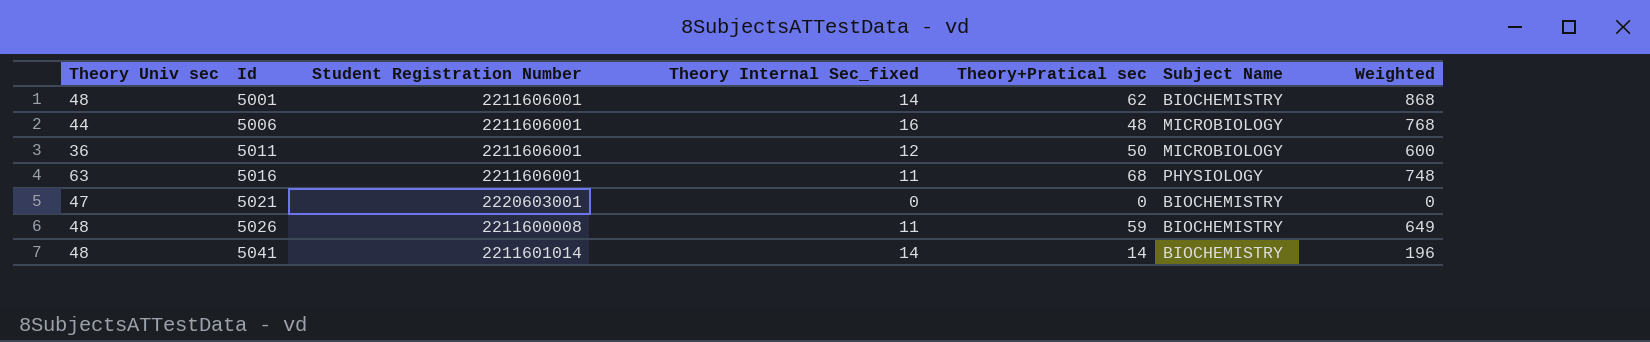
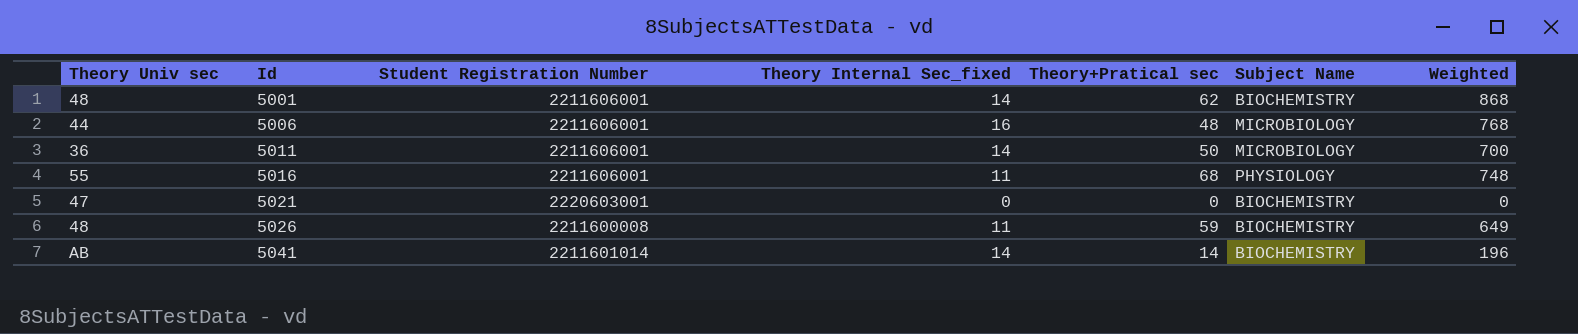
5011 | Theory Internal Sec_fixed: 12 -> 14
5011 | Weighted: 600 -> 700
5016 | Theory Univ sec: 63 -> 55
5041 | Theory Univ sec: 48 -> AB

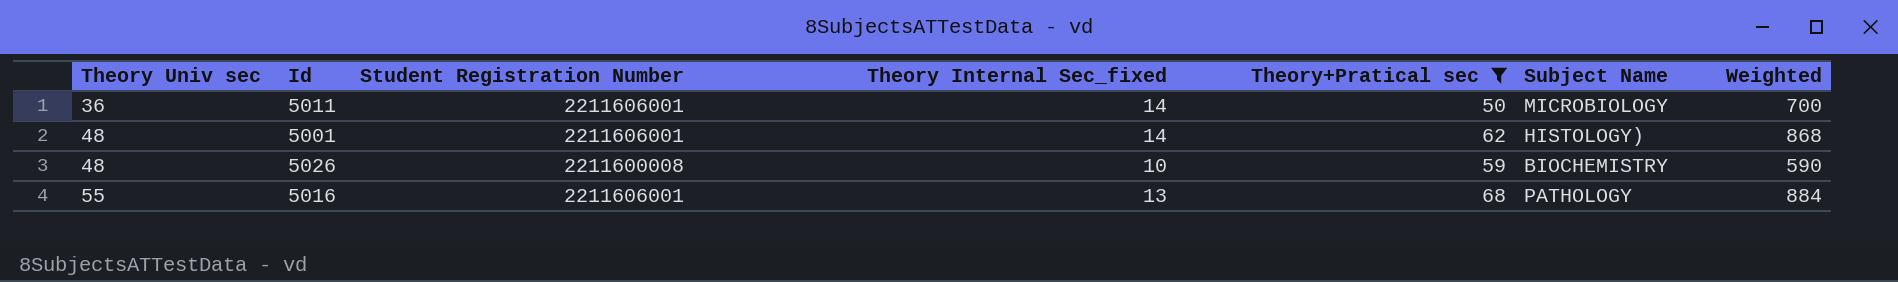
filter: none -> Theory+Pratical sec >= 50
row order: Id ascending -> Theory Univ sec ascending
5001 | Subject Name: BIOCHEMISTRY -> HISTOLOGY)
5026 | Theory Internal Sec_fixed: 11 -> 10
5026 | Weighted: 649 -> 590
5016 | Theory Internal Sec_fixed: 11 -> 13
5016 | Subject Name: PHYSIOLOGY -> PATHOLOGY
5016 | Weighted: 748 -> 884

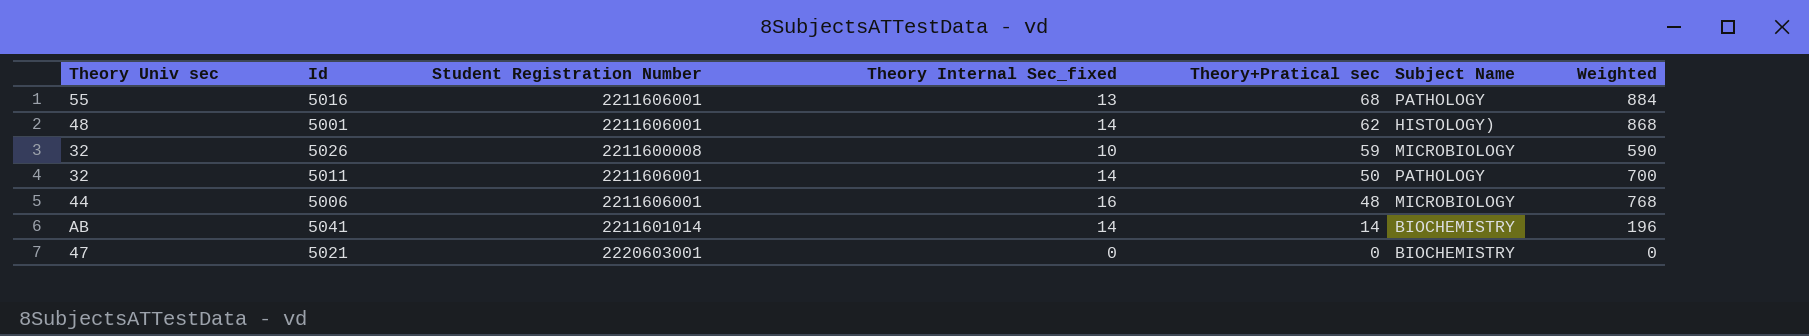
filter: Theory+Pratical sec >= 50 -> none
row order: Theory Univ sec ascending -> Theory+Pratical sec descending
5026 | Theory Univ sec: 48 -> 32
5026 | Subject Name: BIOCHEMISTRY -> MICROBIOLOGY
5011 | Theory Univ sec: 36 -> 32
5011 | Subject Name: MICROBIOLOGY -> PATHOLOGY

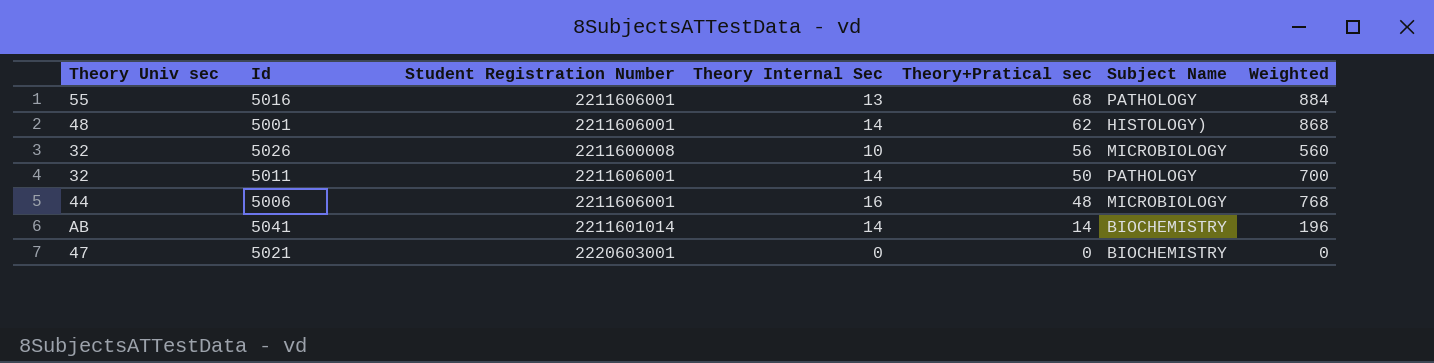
column name: Theory Internal Sec_fixed -> Theory Internal Sec
5026 | Theory+Pratical sec: 59 -> 56
5026 | Weighted: 590 -> 560

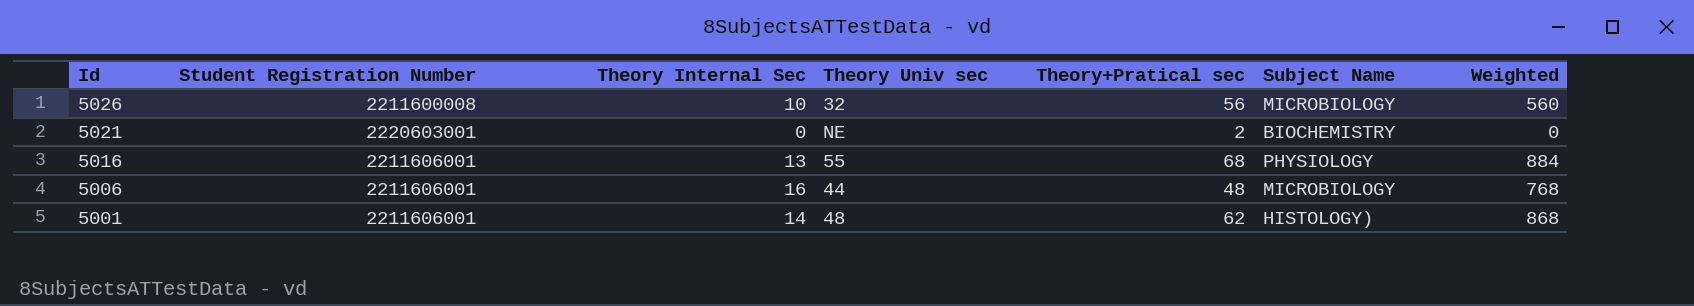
row order: Theory+Pratical sec descending -> Id descending
column Theory Univ sec | position: 1 -> 4
row 5011: 32 | 2211606001 | 14 | 50 | PATHOLOGY | 700 -> none
row 5041: AB | 2211601014 | 14 | 14 | BIOCHEMISTRY | 196 -> none
5021 | Theory Univ sec: 47 -> NE
5021 | Theory+Pratical sec: 0 -> 2
5016 | Subject Name: PATHOLOGY -> PHYSIOLOGY

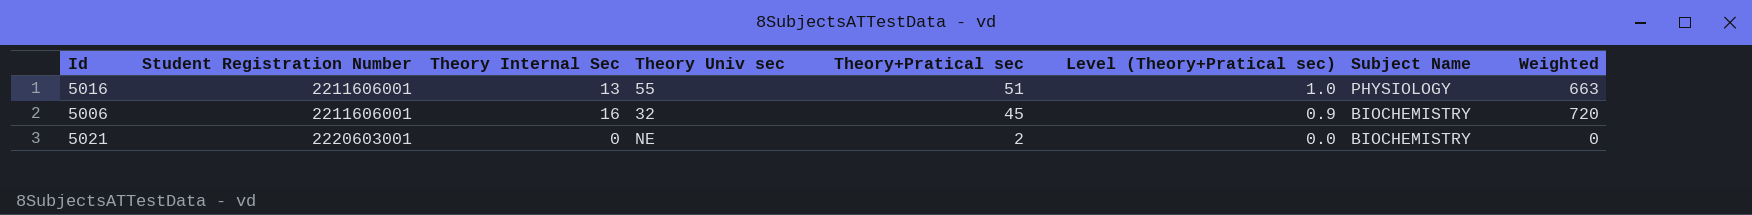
row order: Id descending -> Student Registration Number ascending
column Level (Theory+Pratical sec) | formula: none -> [Theory+Pratical sec] * 0.02
row 5026: 2211600008 | 10 | 32 | 56 | MICROBIOLOGY | 560 -> none
row 5001: 2211606001 | 14 | 48 | 62 | HISTOLOGY) | 868 -> none
5016 | Theory+Pratical sec: 68 -> 51
5016 | Weighted: 884 -> 663
5006 | Theory Univ sec: 44 -> 32
5006 | Theory+Pratical sec: 48 -> 45
5006 | Subject Name: MICROBIOLOGY -> BIOCHEMISTRY
5006 | Weighted: 768 -> 720

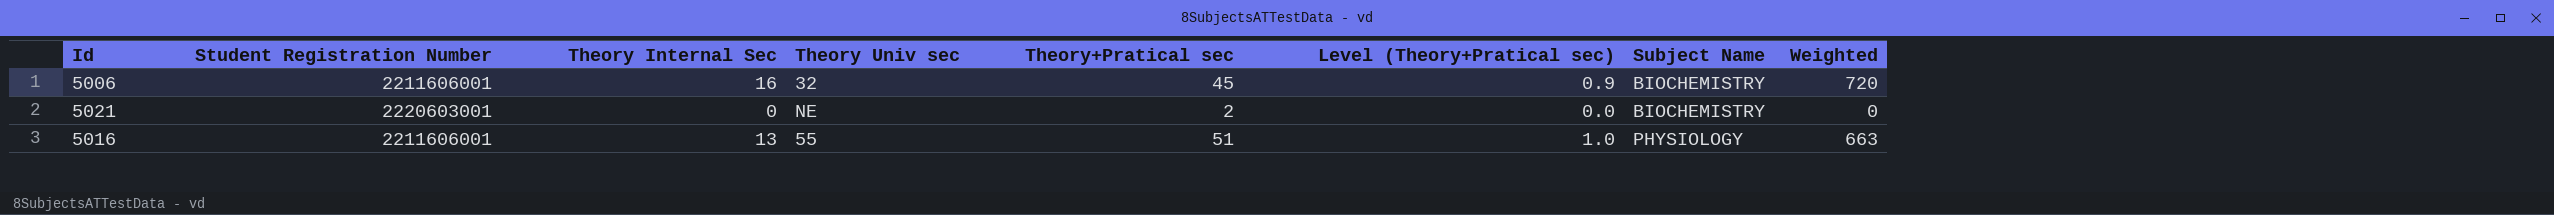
row order: Student Registration Number ascending -> Subject Name ascending

